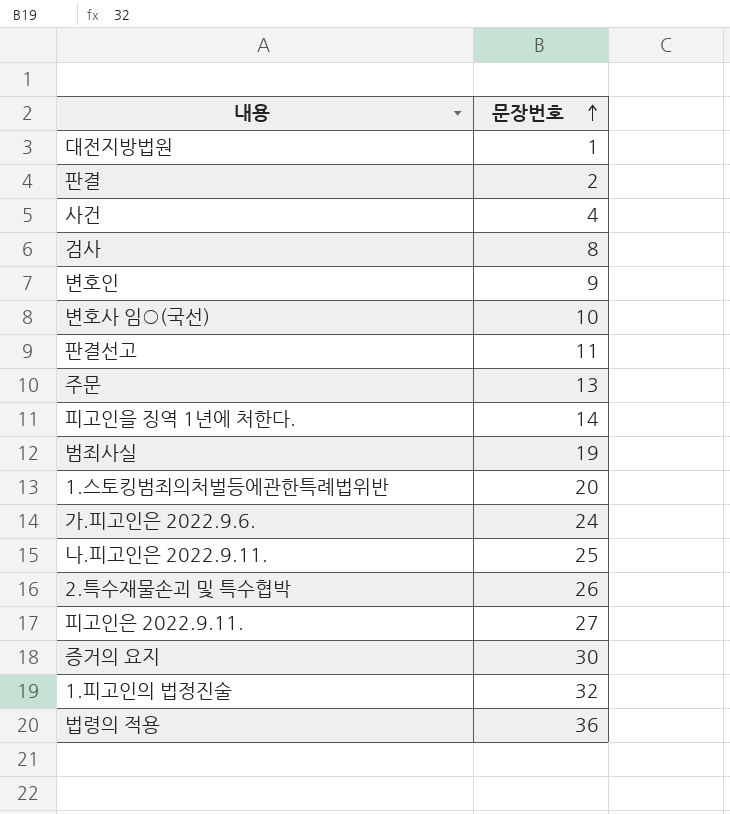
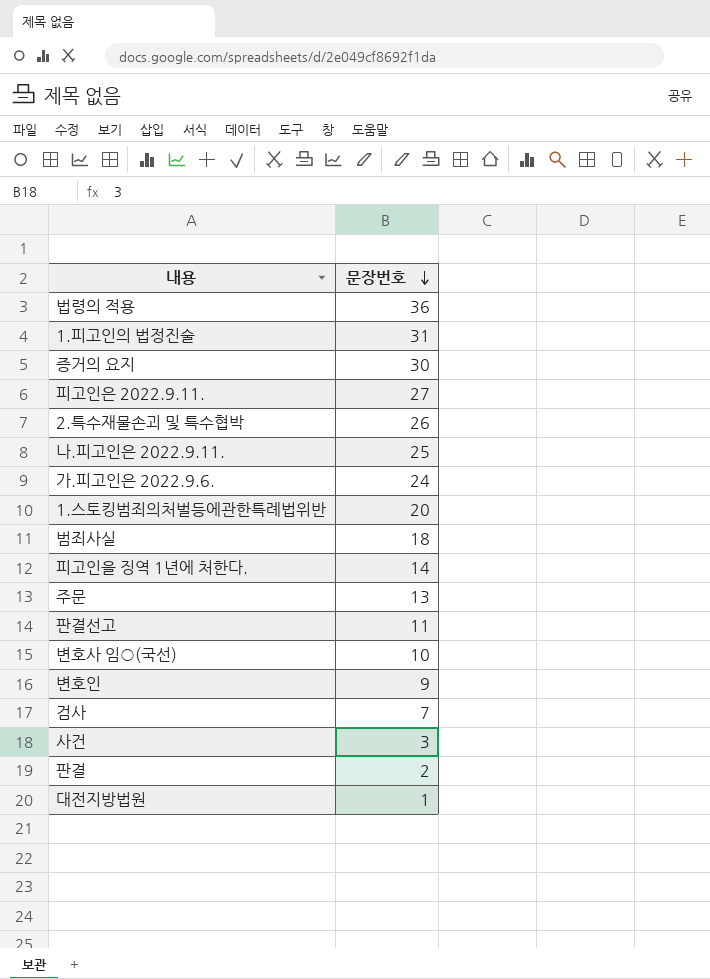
row order: 문장번호 ascending -> 문장번호 descending
1.피고인의 법정진술 | 문장번호: 32 -> 31
범죄사실 | 문장번호: 19 -> 18
검사 | 문장번호: 8 -> 7
사건 | 문장번호: 4 -> 3

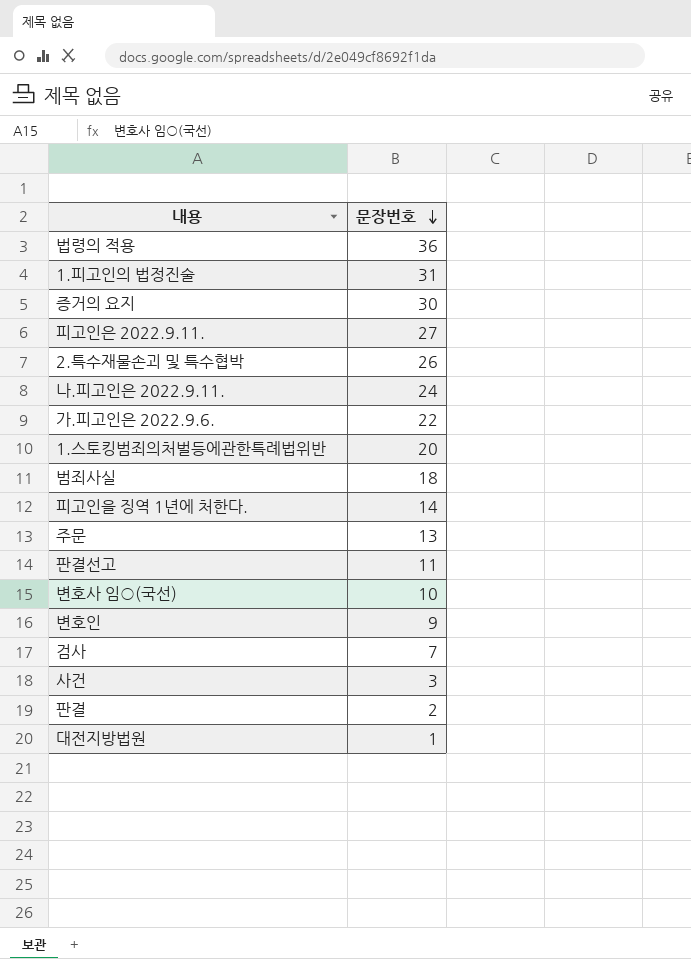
나.피고인은 2022.9.11. | 문장번호: 25 -> 24
가.피고인은 2022.9.6. | 문장번호: 24 -> 22

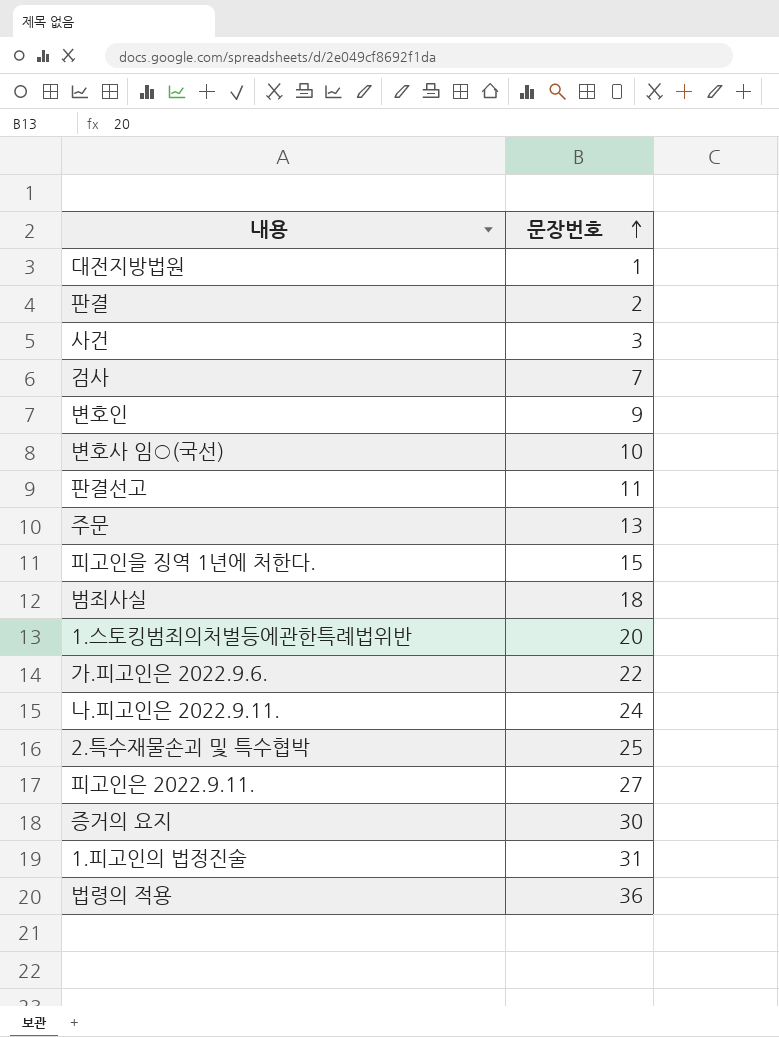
row order: 문장번호 descending -> 문장번호 ascending
피고인을 징역 1년에 처한다. | 문장번호: 14 -> 15
2.특수재물손괴 및 특수협박 | 문장번호: 26 -> 25

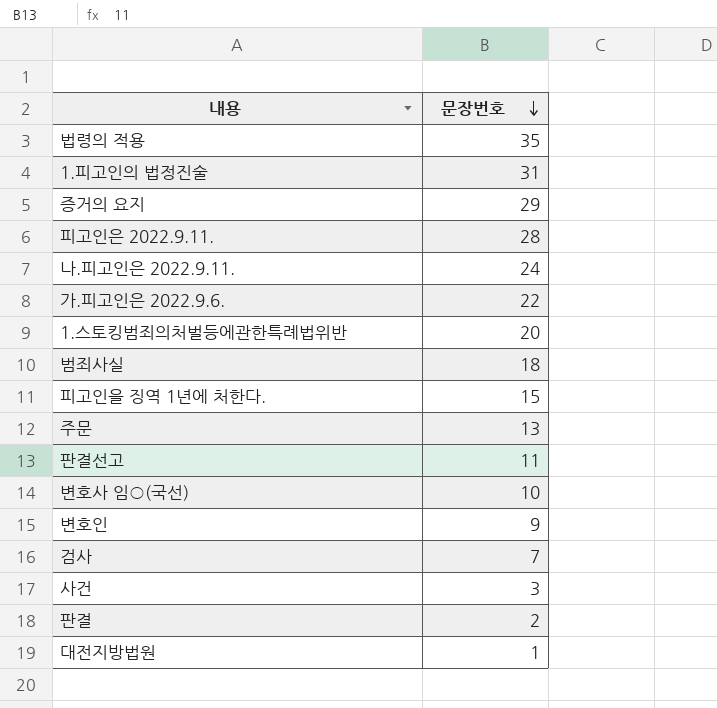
row order: 문장번호 ascending -> 문장번호 descending
row 2.특수재물손괴 및 특수협박: 25 -> none
법령의 적용 | 문장번호: 36 -> 35
증거의 요지 | 문장번호: 30 -> 29
피고인은 2022.9.11. | 문장번호: 27 -> 28

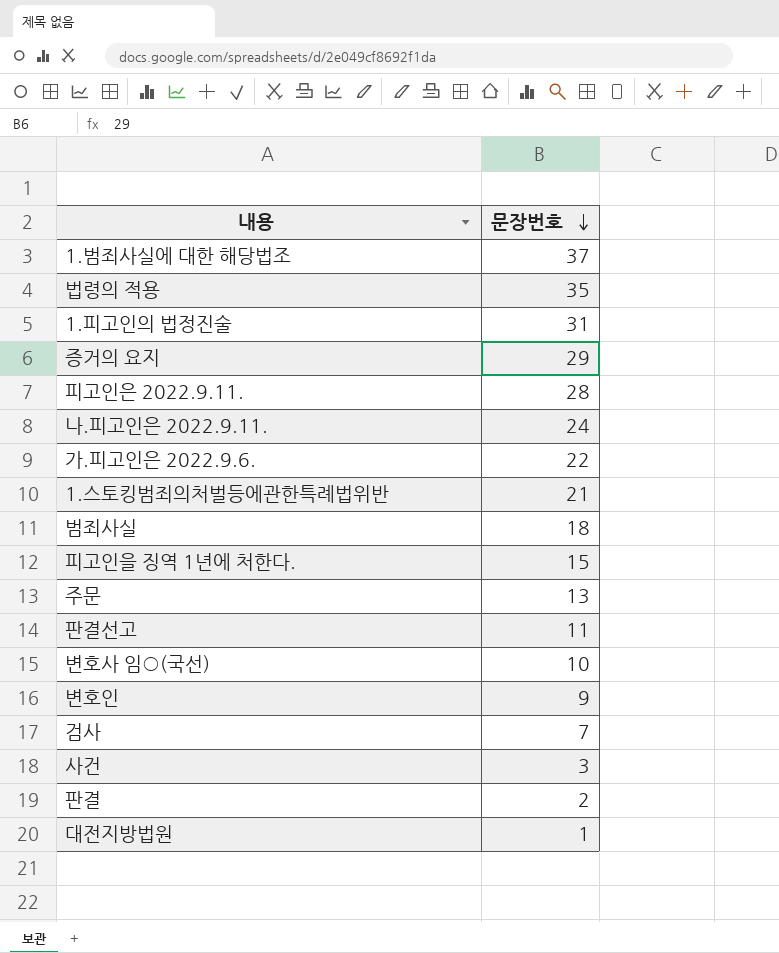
row 1.범죄사실에 대한 해당법조: none -> 37
1.스토킹범죄의처벌등에관한특례법위반 | 문장번호: 20 -> 21

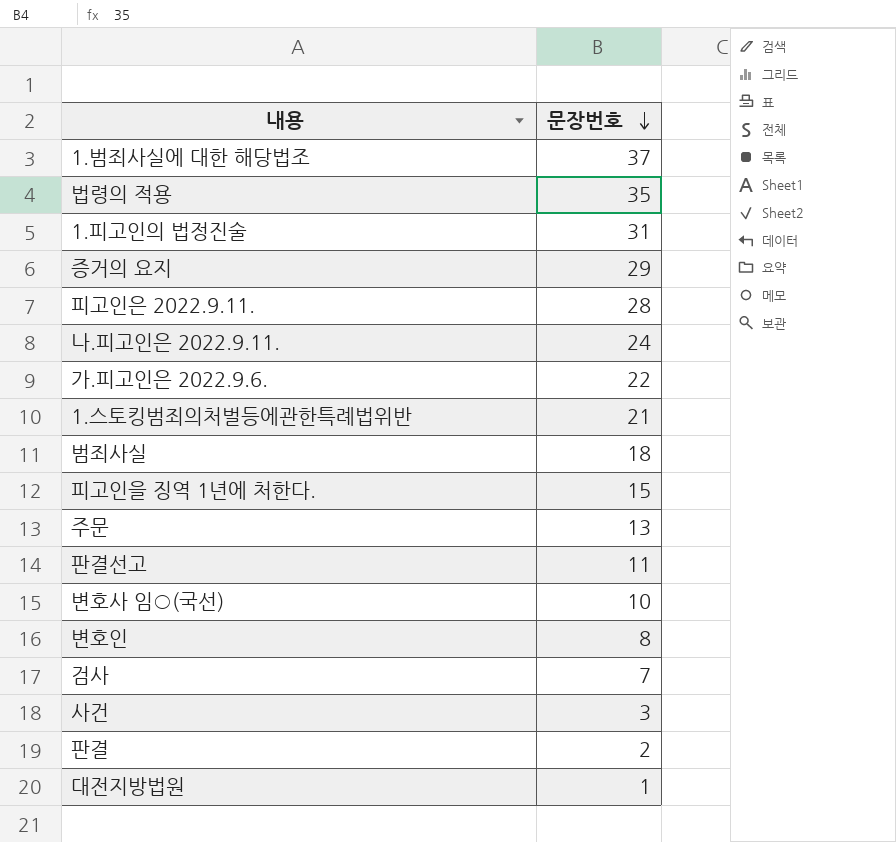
변호인 | 문장번호: 9 -> 8

